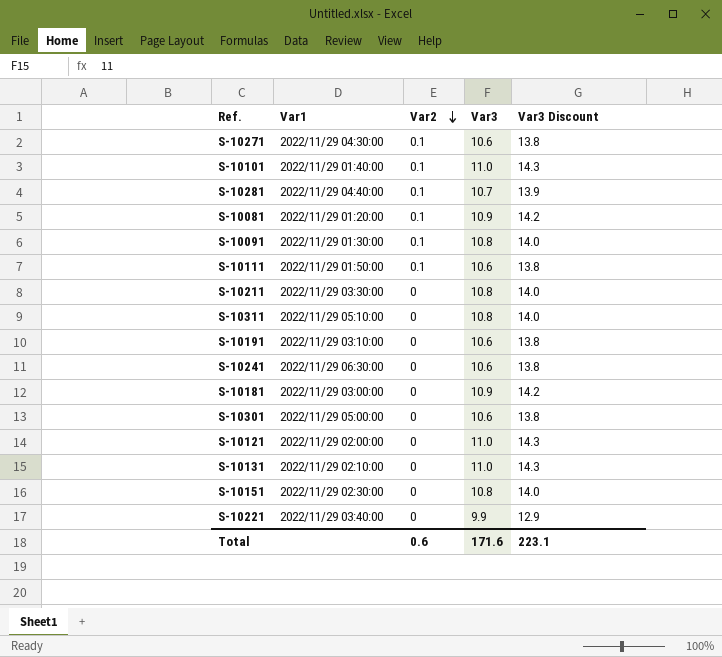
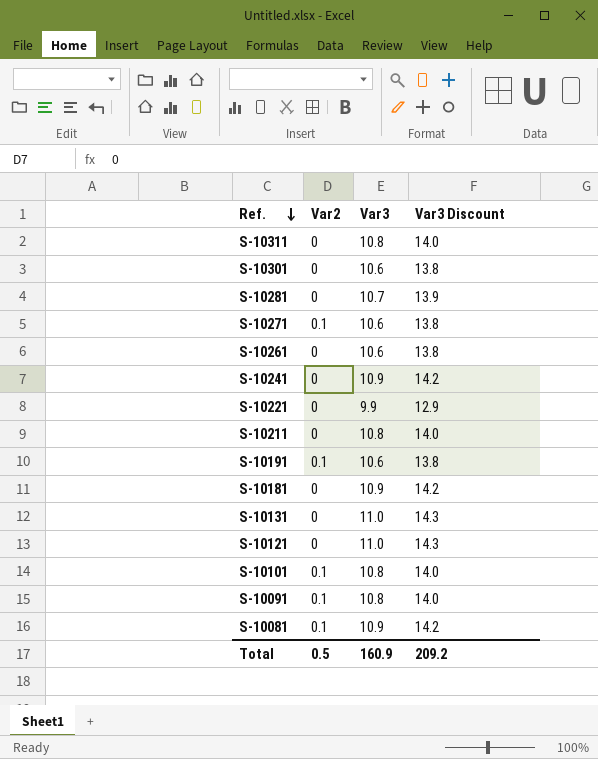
row order: Var2 descending -> Ref. descending
column Var1 | position: 2 -> none
row S-10111: 2022/11/29 01:50:00 | 0.1 | 10.6 | 13.8 -> none
row S-10151: 2022/11/29 02:30:00 | 0 | 10.8 | 14.0 -> none
S-10281 | Var2: 0.1 -> 0
row S-10261: none -> 0 | 10.6 | 13.8
S-10241 | Var3: 10.6 -> 10.9
S-10241 | Var3 Discount: 13.8 -> 14.2
S-10191 | Var2: 0 -> 0.1
S-10101 | Var3: 11.0 -> 10.8
S-10101 | Var3 Discount: 14.3 -> 14.0
Total | Var2: 0.6 -> 0.5
Total | Var3: 171.6 -> 160.9
Total | Var3 Discount: 223.1 -> 209.2

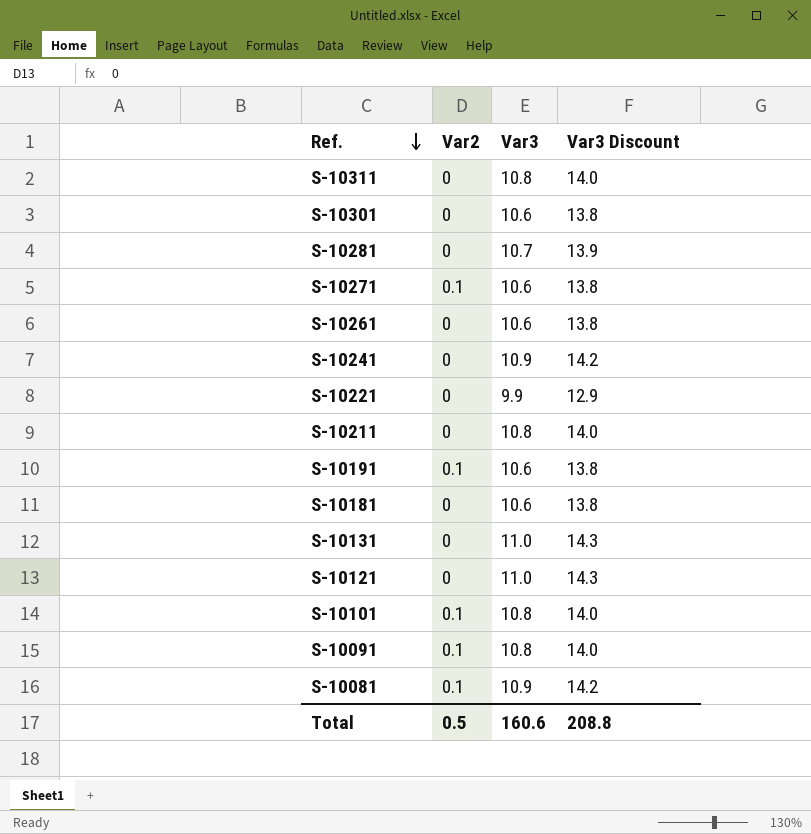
S-10181 | Var3: 10.9 -> 10.6
S-10181 | Var3 Discount: 14.2 -> 13.8
Total | Var3: 160.9 -> 160.6
Total | Var3 Discount: 209.2 -> 208.8

